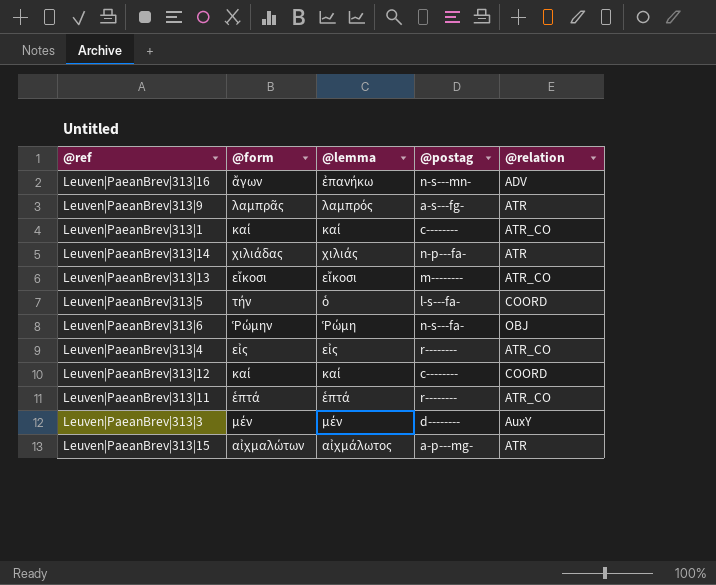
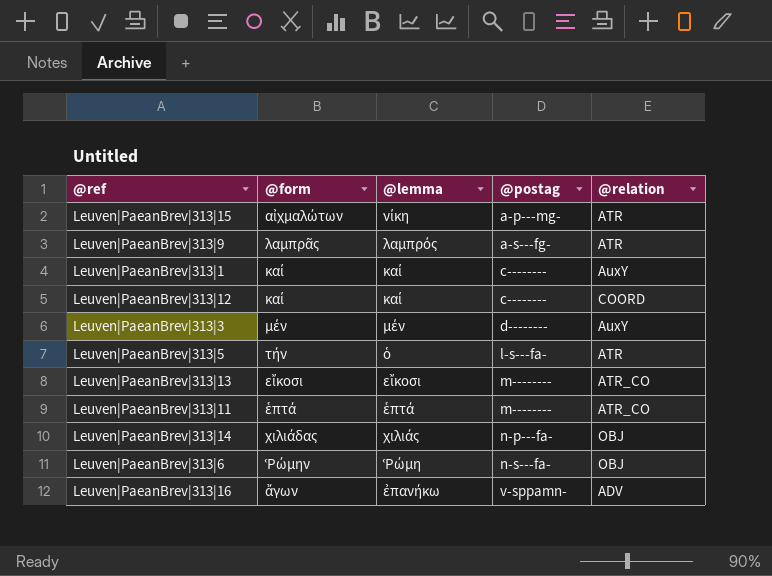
row order: none -> @postag ascending
row Leuven|PaeanBrev|313|4: εἰς | εἰς | r-------- | ATR_CO -> none
Leuven|PaeanBrev|313|15 | @lemma: αἰχμάλωτος -> νίκη
Leuven|PaeanBrev|313|1 | @relation: ATR_CO -> AuxY
Leuven|PaeanBrev|313|5 | @relation: COORD -> ATR
Leuven|PaeanBrev|313|11 | @postag: r-------- -> m--------
Leuven|PaeanBrev|313|14 | @relation: ATR -> OBJ
Leuven|PaeanBrev|313|16 | @postag: n-s---mn- -> v-sppamn-

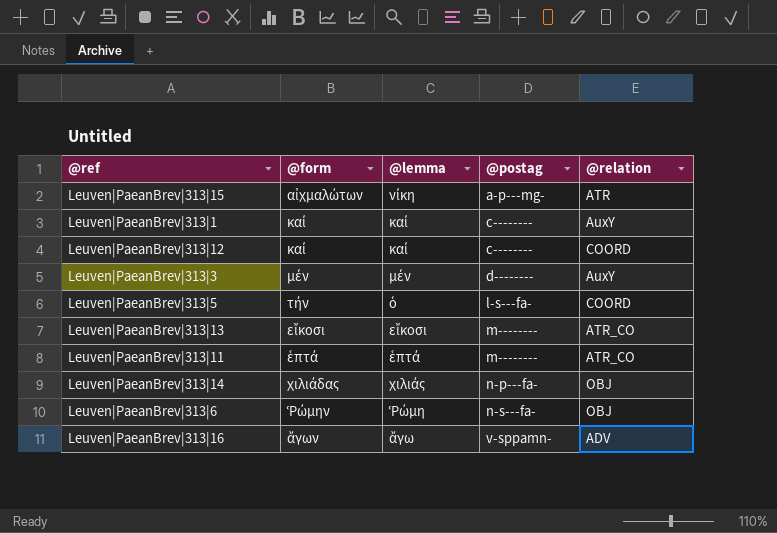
row Leuven|PaeanBrev|313|9: λαμπρᾶς | λαμπρός | a-s---fg- | ATR -> none
Leuven|PaeanBrev|313|5 | @relation: ATR -> COORD
Leuven|PaeanBrev|313|16 | @lemma: ἐπανήκω -> ἄγω

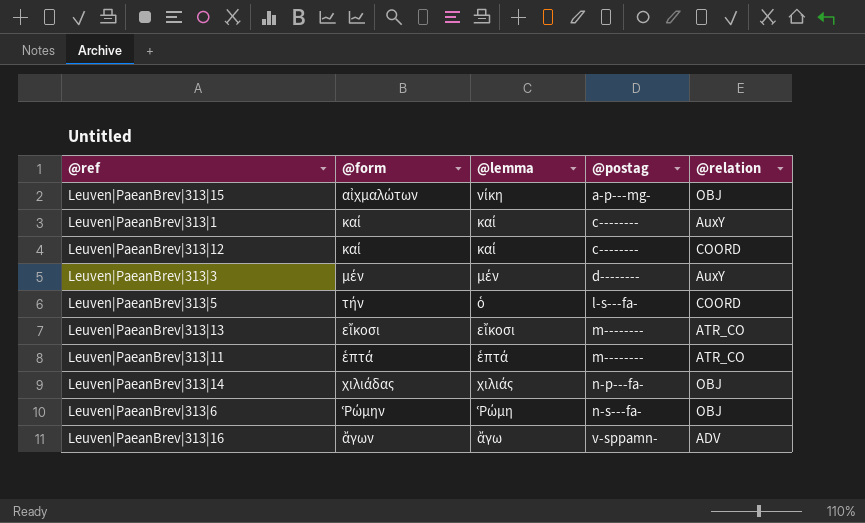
Leuven|PaeanBrev|313|15 | @relation: ATR -> OBJ

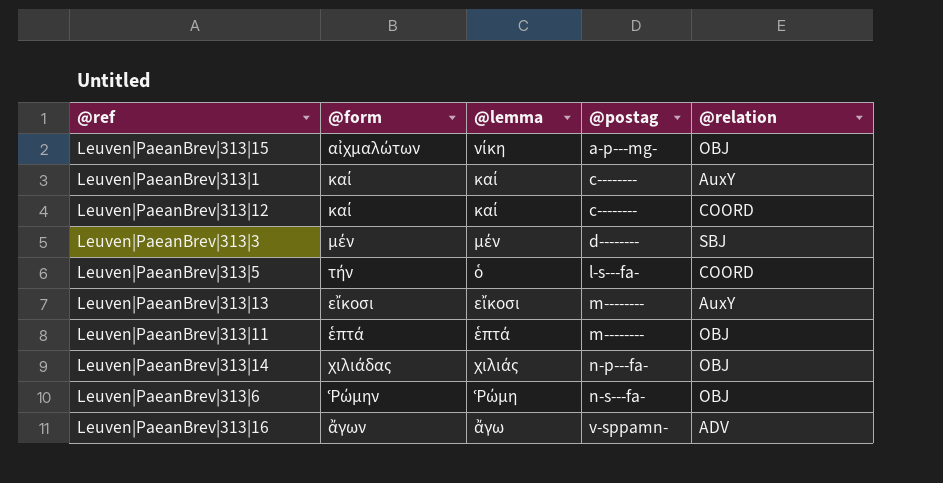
Leuven|PaeanBrev|313|3 | @relation: AuxY -> SBJ
Leuven|PaeanBrev|313|13 | @relation: ATR_CO -> AuxY
Leuven|PaeanBrev|313|11 | @relation: ATR_CO -> OBJ

